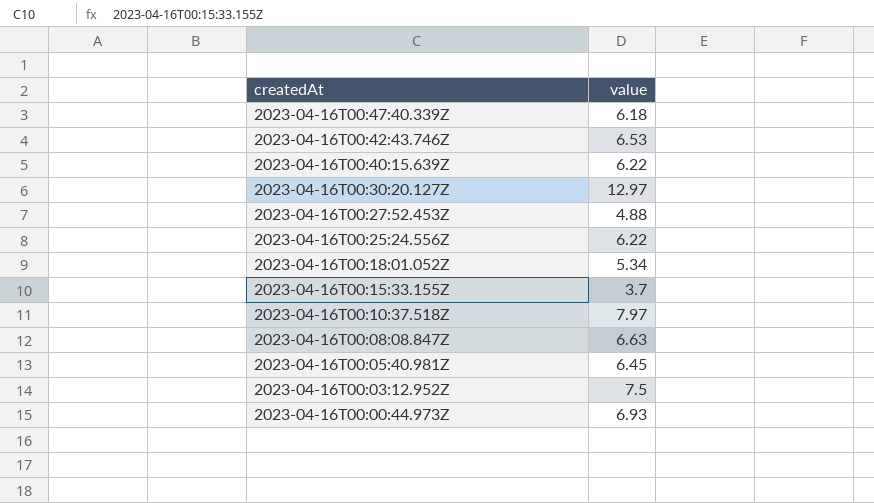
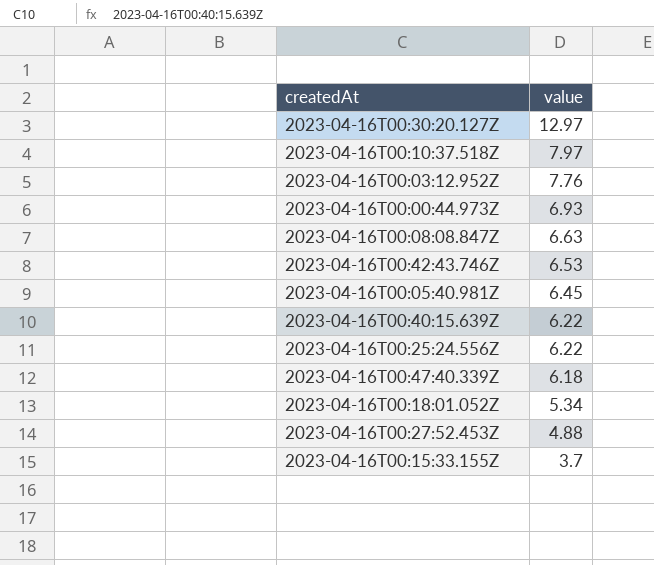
row order: createdAt descending -> value descending
2023-04-16T00:03:12.952Z | value: 7.5 -> 7.76

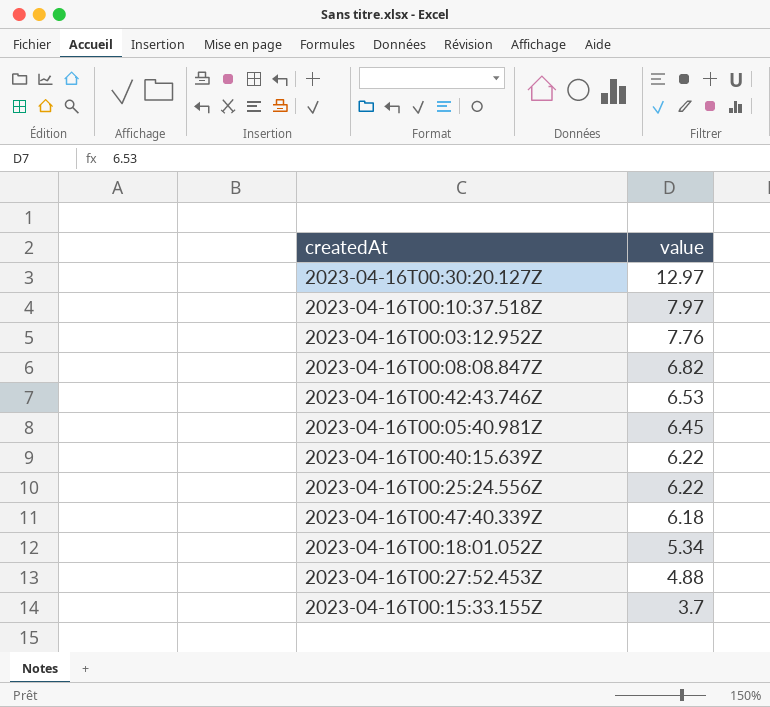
row 2023-04-16T00:00:44.973Z: 6.93 -> none
2023-04-16T00:08:08.847Z | value: 6.63 -> 6.82

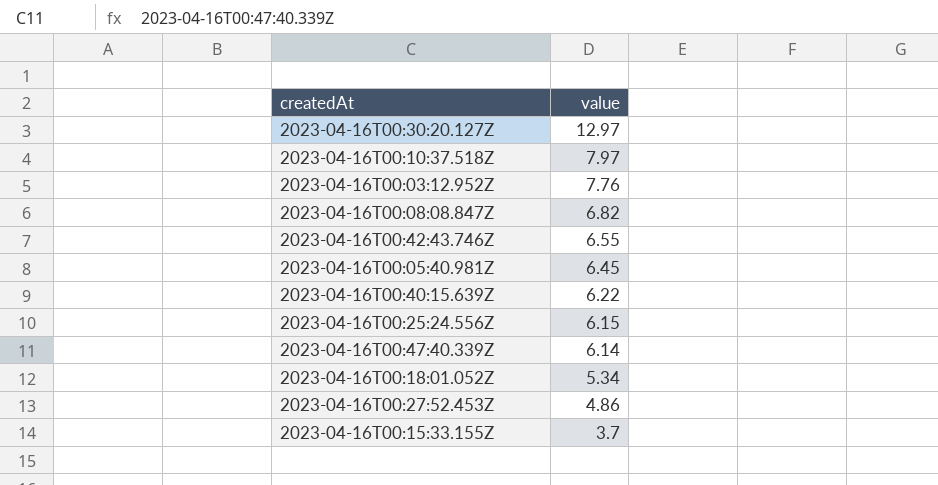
2023-04-16T00:42:43.746Z | value: 6.53 -> 6.55
2023-04-16T00:25:24.556Z | value: 6.22 -> 6.15
2023-04-16T00:47:40.339Z | value: 6.18 -> 6.14
2023-04-16T00:27:52.453Z | value: 4.88 -> 4.86

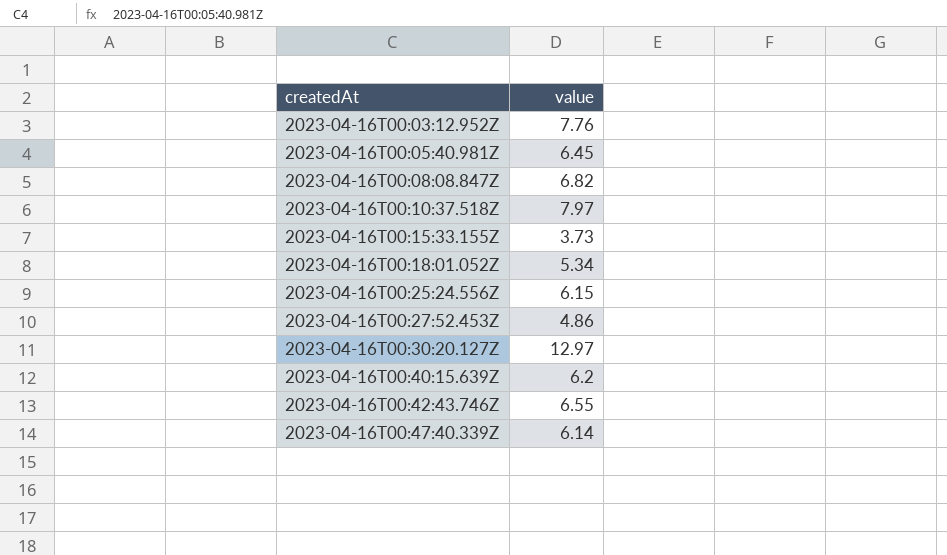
row order: value descending -> createdAt ascending
2023-04-16T00:15:33.155Z | value: 3.7 -> 3.73
2023-04-16T00:40:15.639Z | value: 6.22 -> 6.2

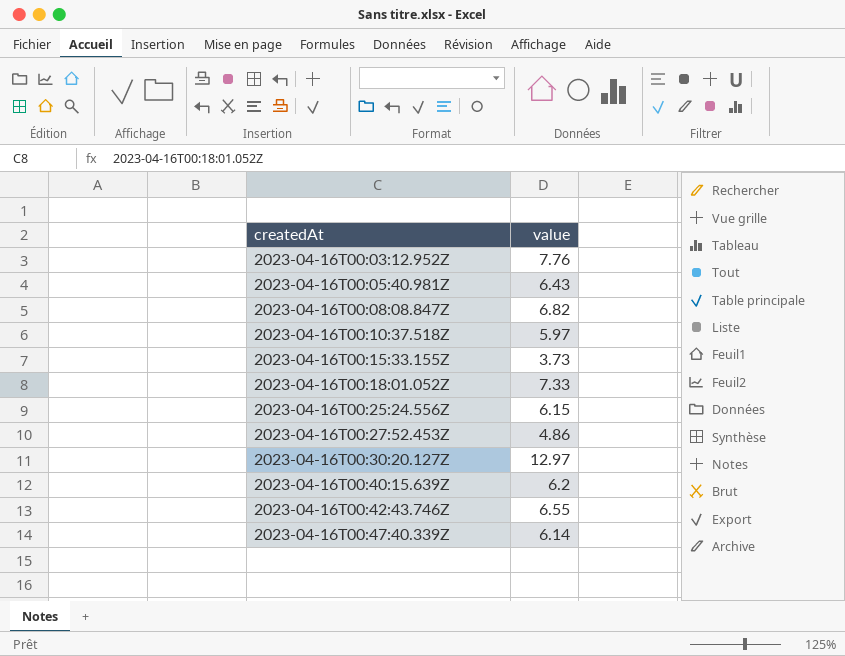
2023-04-16T00:05:40.981Z | value: 6.45 -> 6.43
2023-04-16T00:10:37.518Z | value: 7.97 -> 5.97
2023-04-16T00:18:01.052Z | value: 5.34 -> 7.33

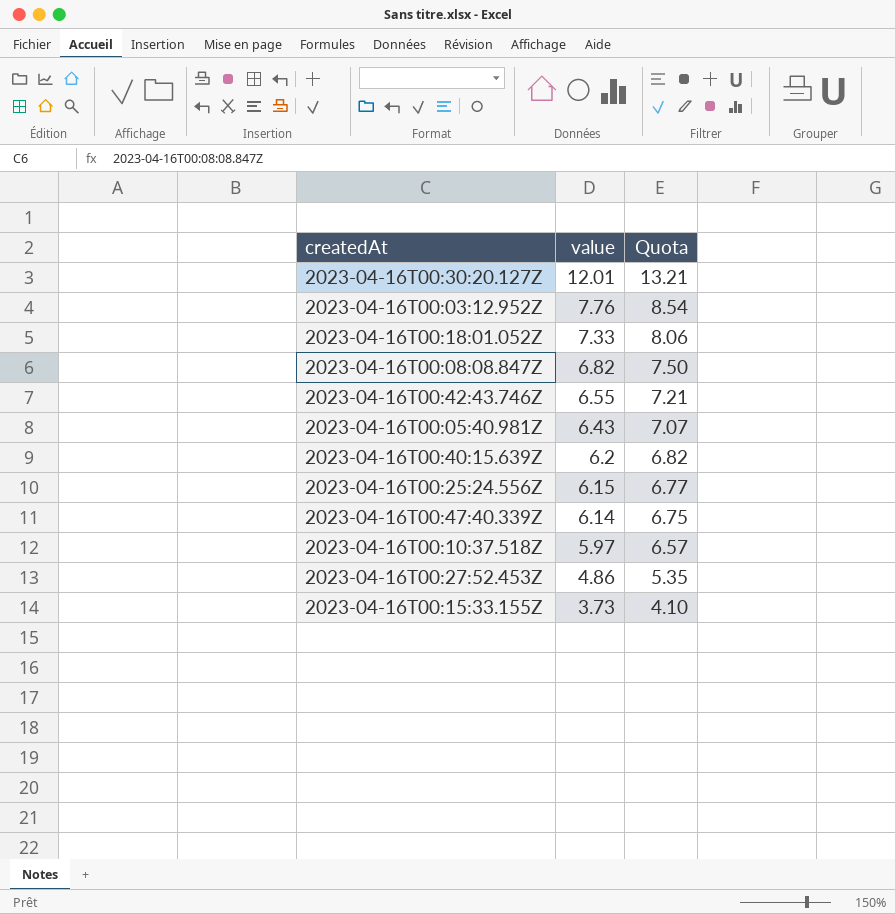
row order: createdAt ascending -> value descending
column Quota | formula: none -> [value] * 1.1
2023-04-16T00:30:20.127Z | value: 12.97 -> 12.01

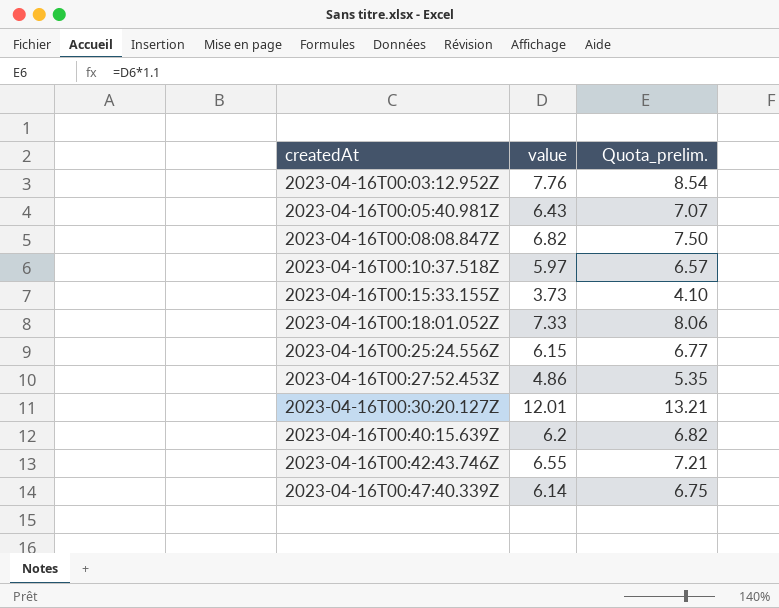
row order: value descending -> createdAt ascending
column name: Quota -> Quota_prelim.

